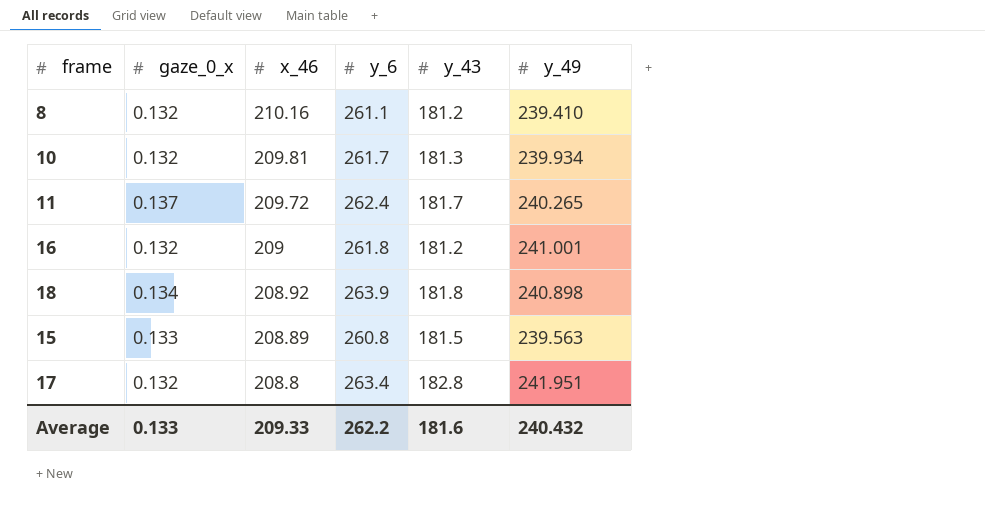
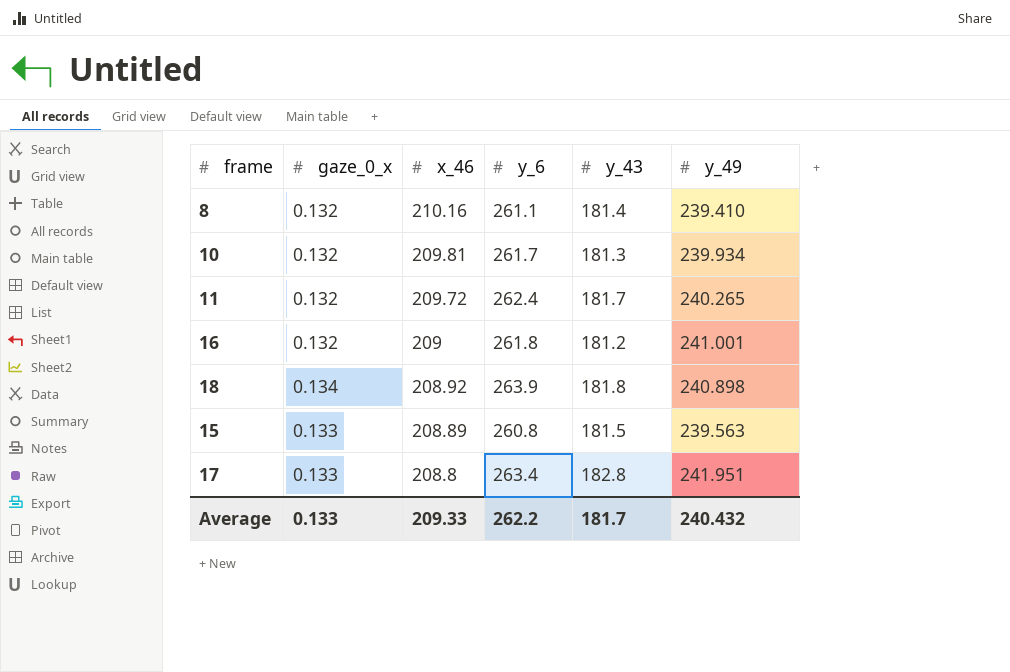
8 | y_43: 181.2 -> 181.4
11 | gaze_0_x: 0.137 -> 0.132
17 | gaze_0_x: 0.132 -> 0.133
Average | y_43: 181.6 -> 181.7

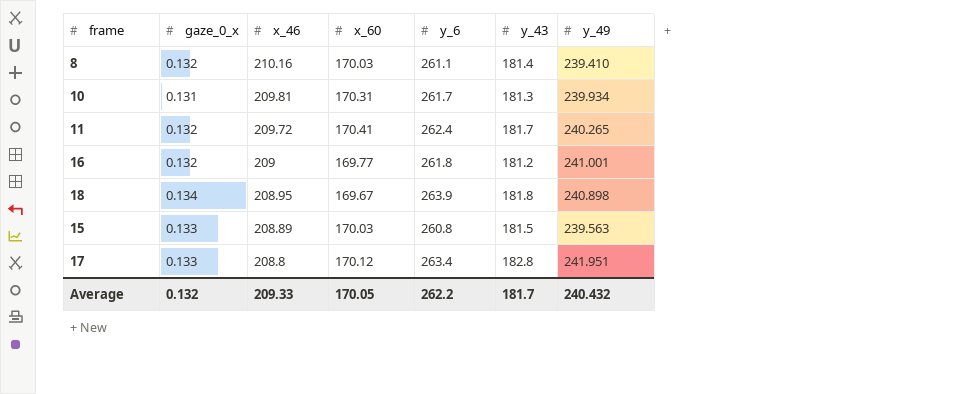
column x_60 | position: none -> 4
10 | gaze_0_x: 0.132 -> 0.131
18 | x_46: 208.92 -> 208.95
Average | gaze_0_x: 0.133 -> 0.132

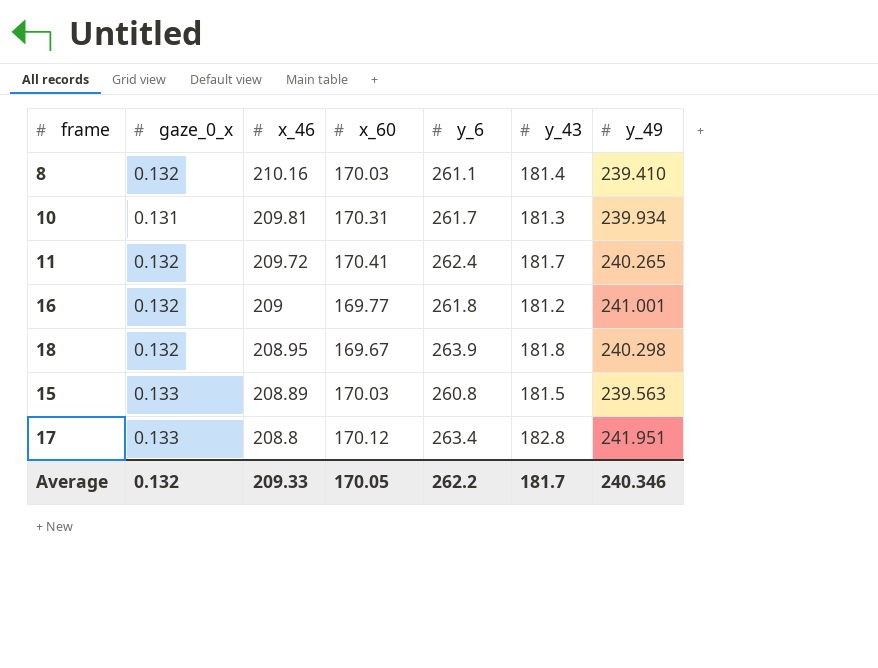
18 | gaze_0_x: 0.134 -> 0.132
18 | y_49: 240.898 -> 240.298
Average | y_49: 240.432 -> 240.346

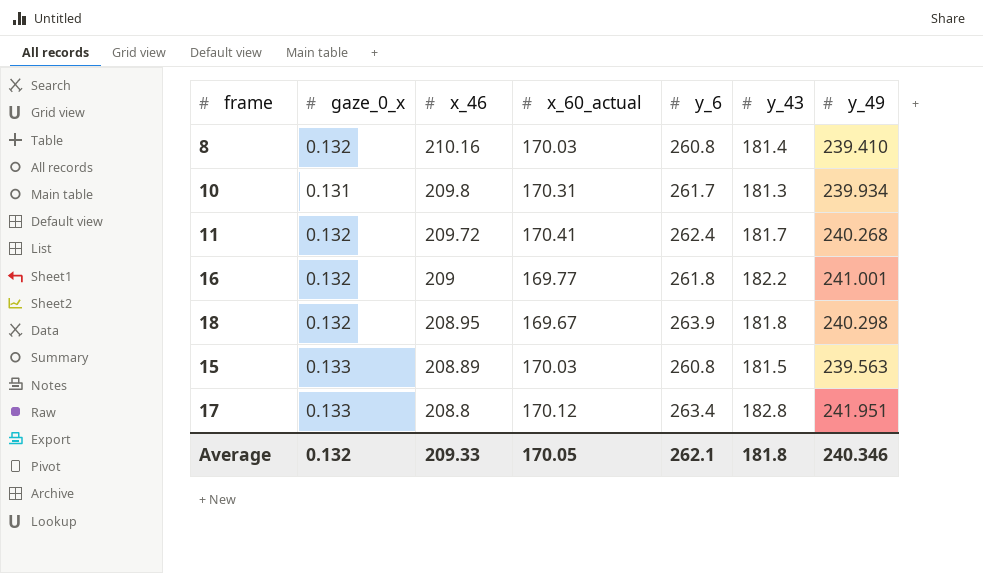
column name: x_60 -> x_60_actual
8 | y_6: 261.1 -> 260.8
10 | x_46: 209.81 -> 209.8
11 | y_49: 240.265 -> 240.268
16 | y_43: 181.2 -> 182.2
Average | y_6: 262.2 -> 262.1
Average | y_43: 181.7 -> 181.8

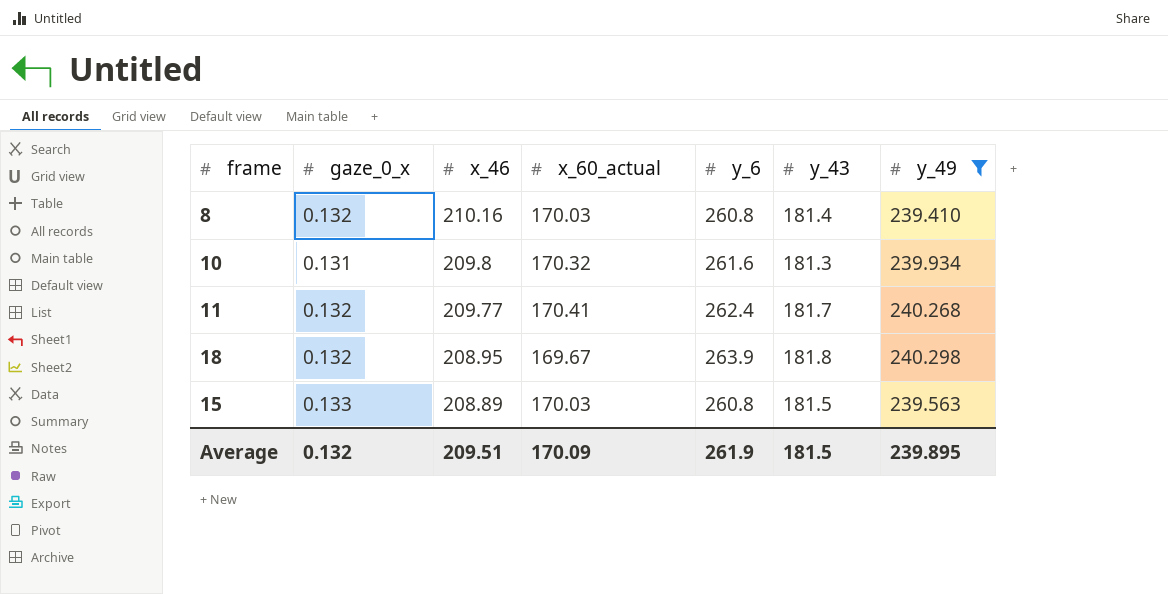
filter: none -> y_49 <= 240.298
10 | x_60_actual: 170.31 -> 170.32
10 | y_6: 261.7 -> 261.6
11 | x_46: 209.72 -> 209.77
Average | x_46: 209.33 -> 209.51
Average | x_60_actual: 170.05 -> 170.09
Average | y_6: 262.1 -> 261.9
Average | y_43: 181.8 -> 181.5
Average | y_49: 240.346 -> 239.895

